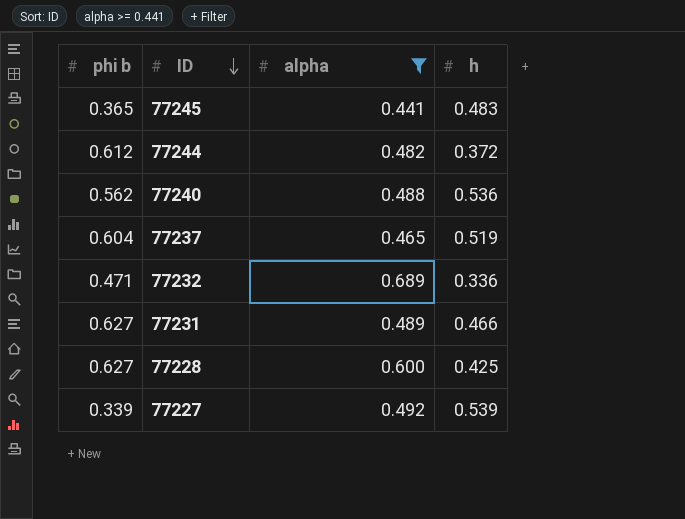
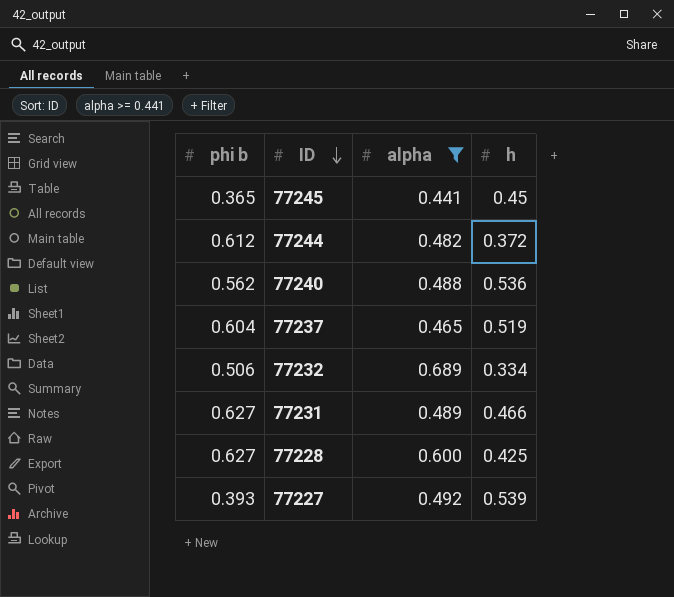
77245 | h: 0.483 -> 0.45
77232 | phi b: 0.471 -> 0.506
77232 | h: 0.336 -> 0.334
77227 | phi b: 0.339 -> 0.393

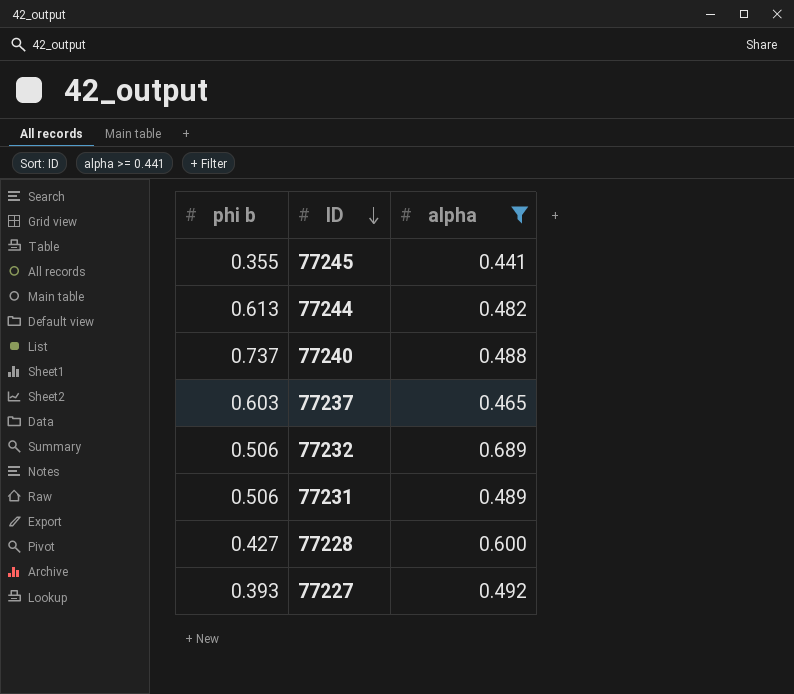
column h | position: 4 -> none
77245 | phi b: 0.365 -> 0.355
77244 | phi b: 0.612 -> 0.613
77240 | phi b: 0.562 -> 0.737
77237 | phi b: 0.604 -> 0.603
77231 | phi b: 0.627 -> 0.506
77228 | phi b: 0.627 -> 0.427

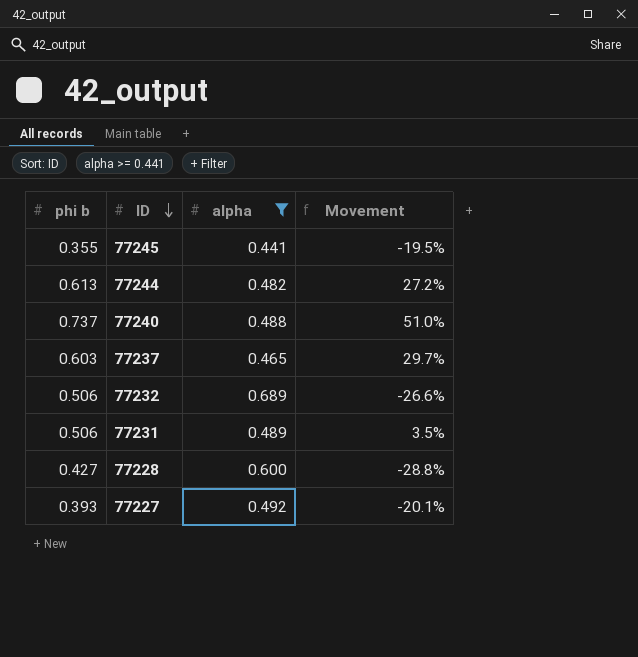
column Movement | formula: none -> ([phi b] - [alpha]) / [alpha]

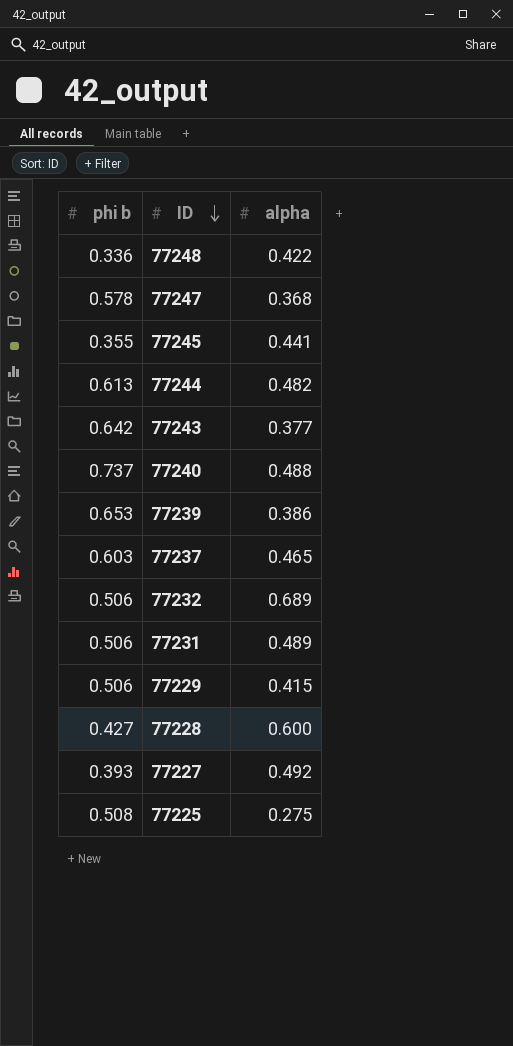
filter: alpha >= 0.441 -> none
column Movement | formula: ([phi b] - [alpha]) / [alpha] -> none

